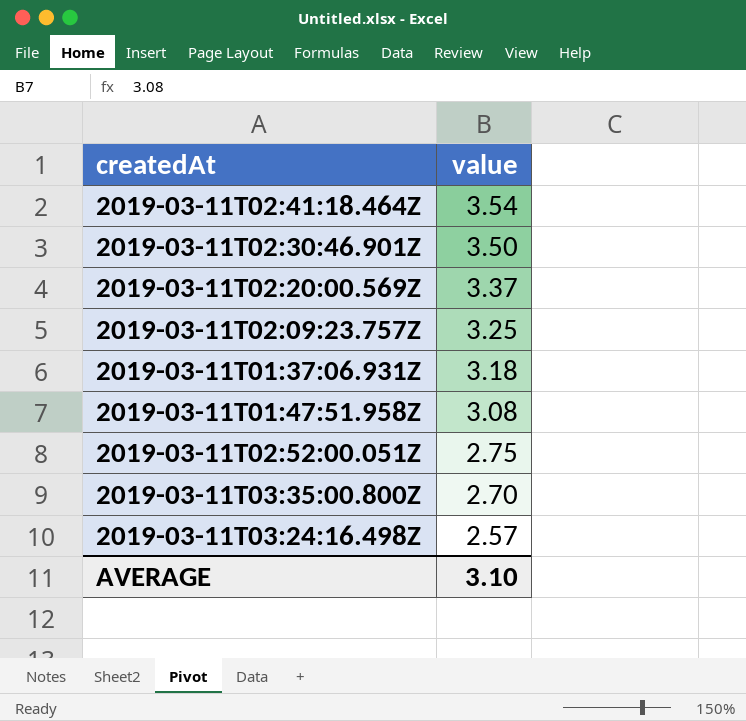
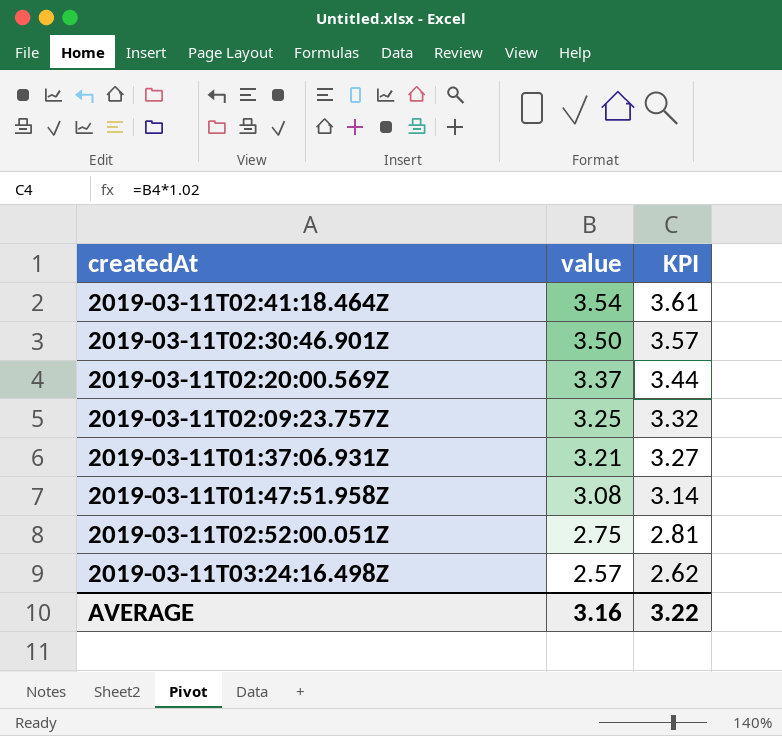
column KPI | formula: none -> [value] * 1.02
row 2019-03-11T03:35:00.800Z: 2.70 -> none
2019-03-11T01:37:06.931Z | value: 3.18 -> 3.21
AVERAGE | value: 3.10 -> 3.16

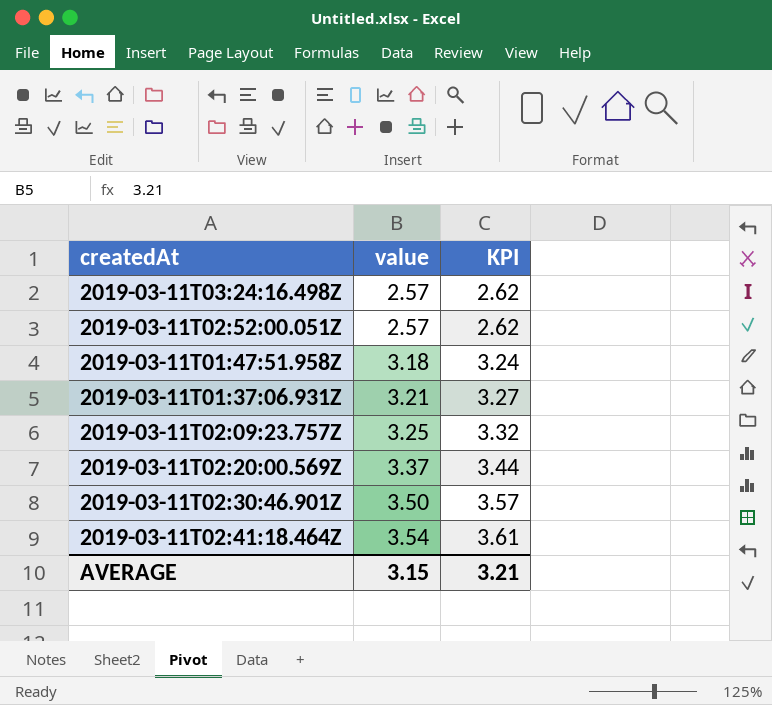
row order: value descending -> value ascending
2019-03-11T02:52:00.051Z | value: 2.75 -> 2.57
2019-03-11T02:52:00.051Z | KPI: 2.81 -> 2.62
2019-03-11T01:47:51.958Z | value: 3.08 -> 3.18
2019-03-11T01:47:51.958Z | KPI: 3.14 -> 3.24
AVERAGE | value: 3.16 -> 3.15
AVERAGE | KPI: 3.22 -> 3.21

